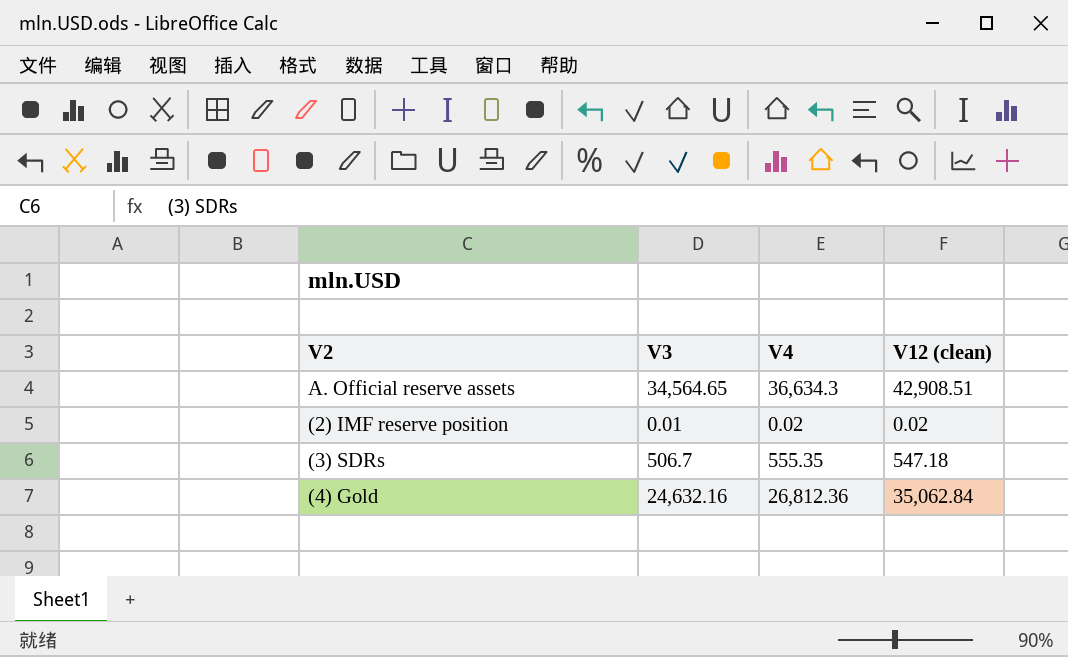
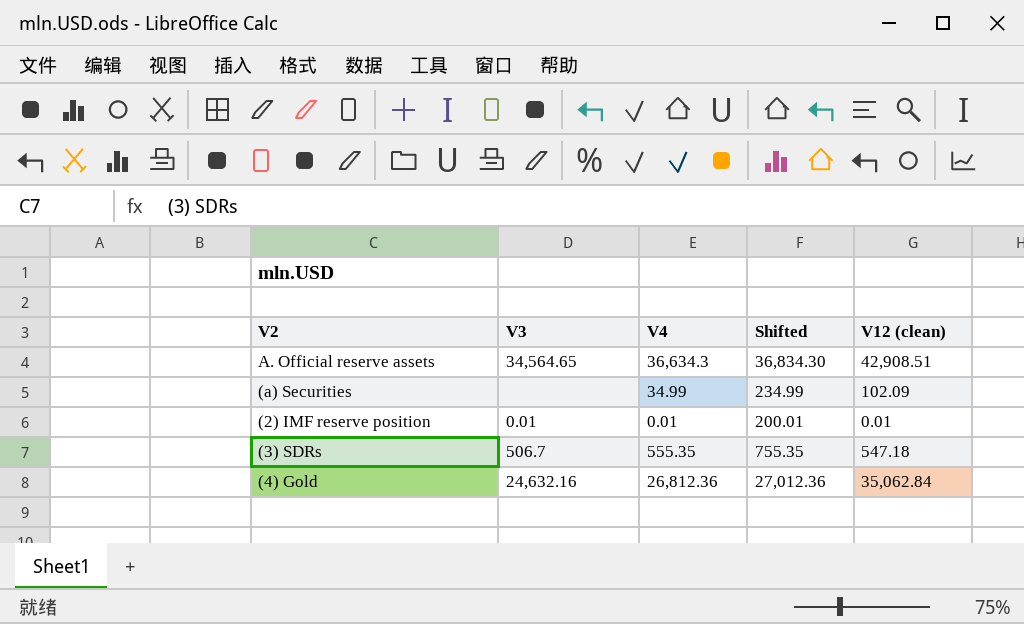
column Shifted | formula: none -> [V4] + 200
row (a) Securities: none -> none | 34.99 | 234.99 | 102.09
(2) IMF reserve position | V4: 0.02 -> 0.01
(2) IMF reserve position | V12 (clean): 0.02 -> 0.01

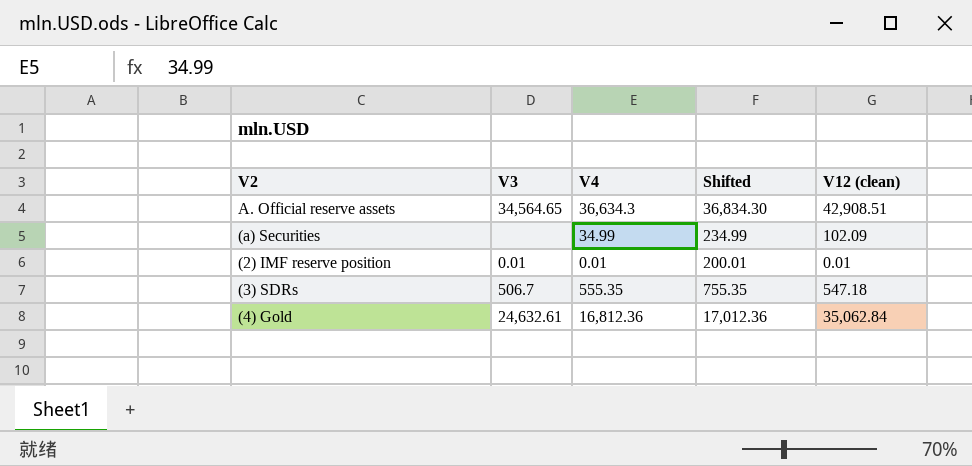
(4) Gold | V3: 24,632.16 -> 24,632.61
(4) Gold | V4: 26,812.36 -> 16,812.36
(4) Gold | Shifted: 27,012.36 -> 17,012.36

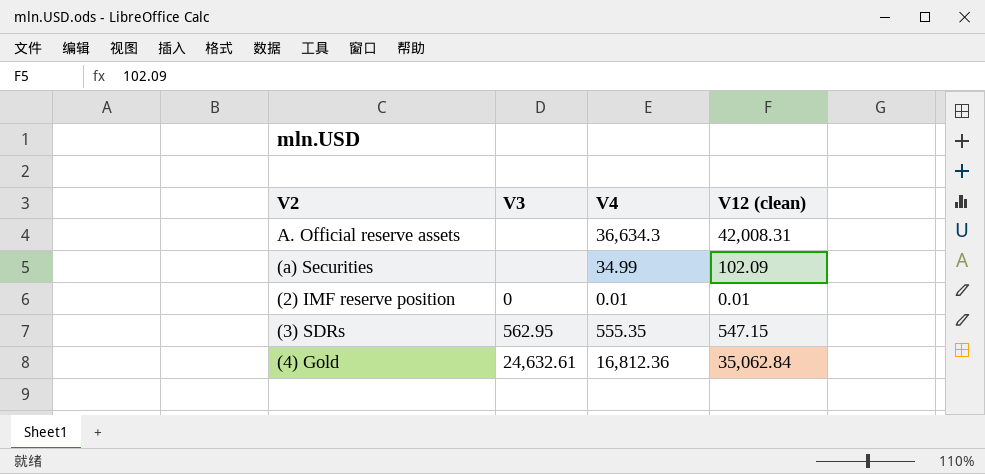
column Shifted | formula: [V4] + 200 -> none
A. Official reserve assets | V3: 34,564.65 -> none
A. Official reserve assets | V12 (clean): 42,908.51 -> 42,008.31
(2) IMF reserve position | V3: 0.01 -> 0
(3) SDRs | V3: 506.7 -> 562.95
(3) SDRs | V12 (clean): 547.18 -> 547.15

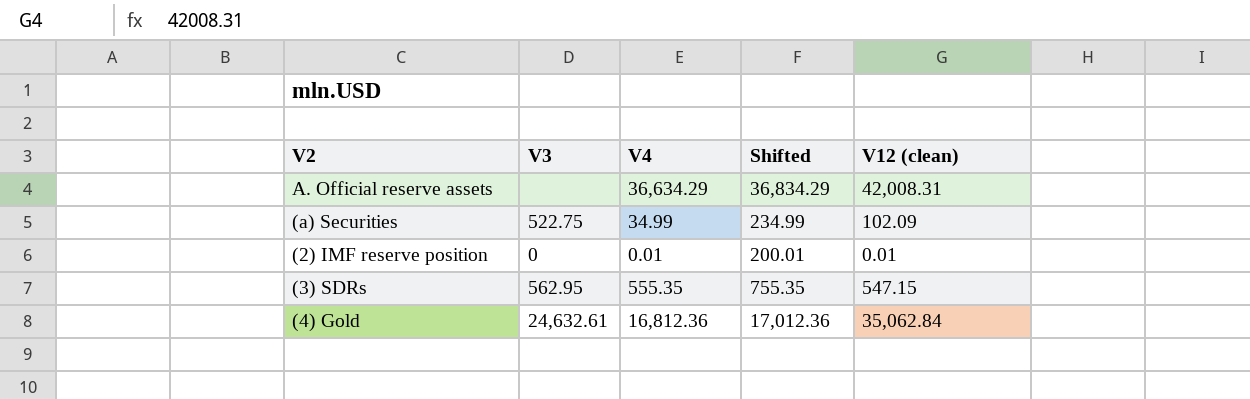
column Shifted | formula: none -> [V4] + 200
A. Official reserve assets | V4: 36,634.3 -> 36,634.29
(a) Securities | V3: none -> 522.75

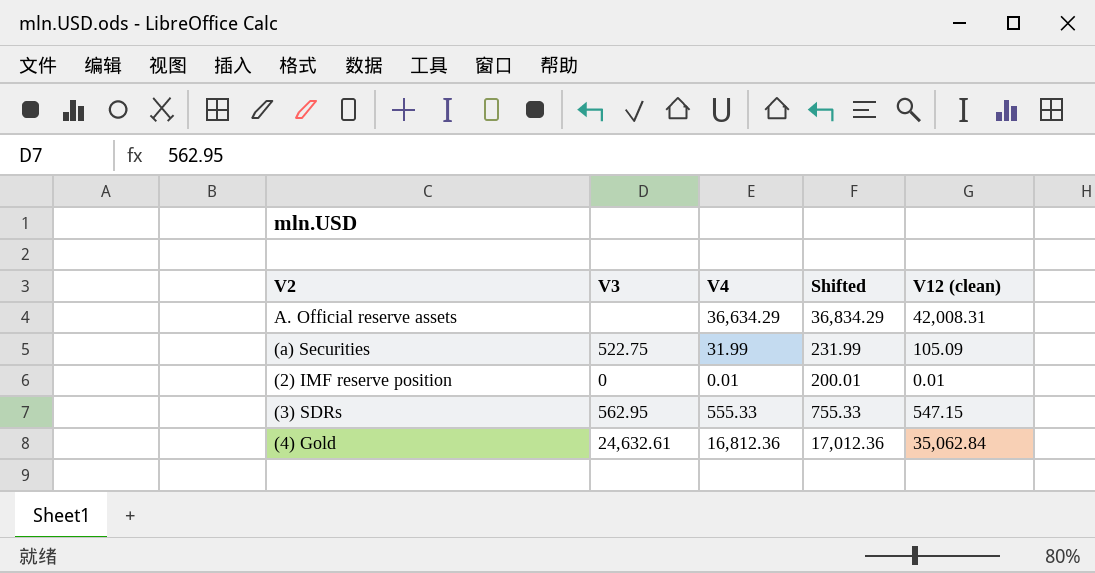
(a) Securities | V4: 34.99 -> 31.99
(a) Securities | Shifted: 234.99 -> 231.99
(a) Securities | V12 (clean): 102.09 -> 105.09
(3) SDRs | V4: 555.35 -> 555.33
(3) SDRs | Shifted: 755.35 -> 755.33

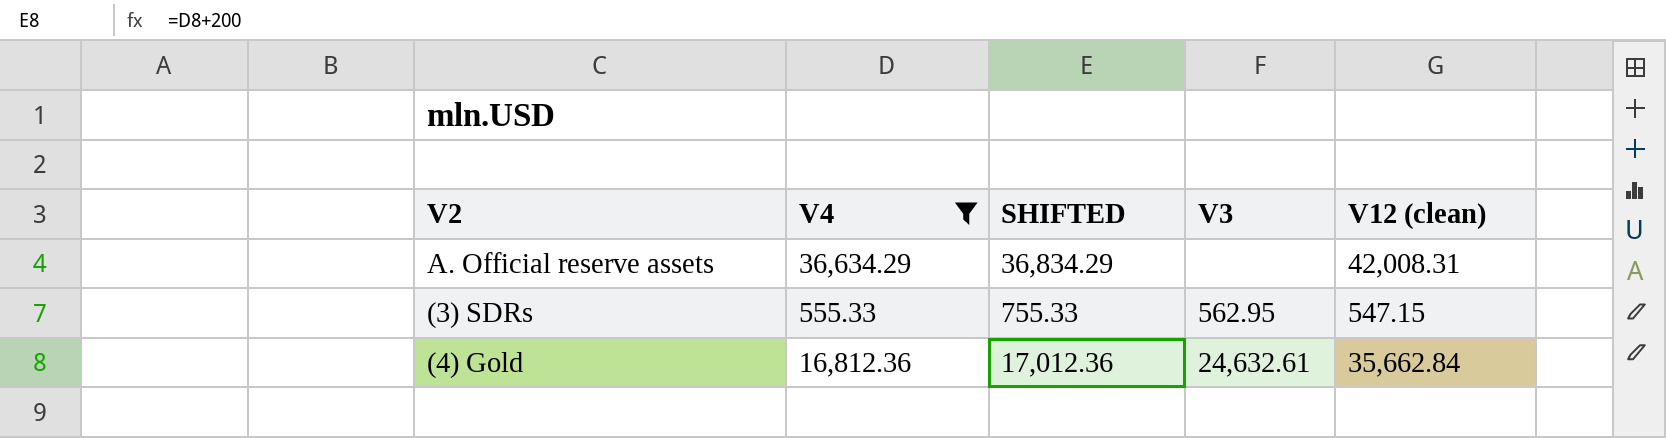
filter: none -> V4 >= 555.33
column name: Shifted -> SHIFTED
column V3 | position: 2 -> 4
(4) Gold | V12 (clean): 35,062.84 -> 35,662.84

